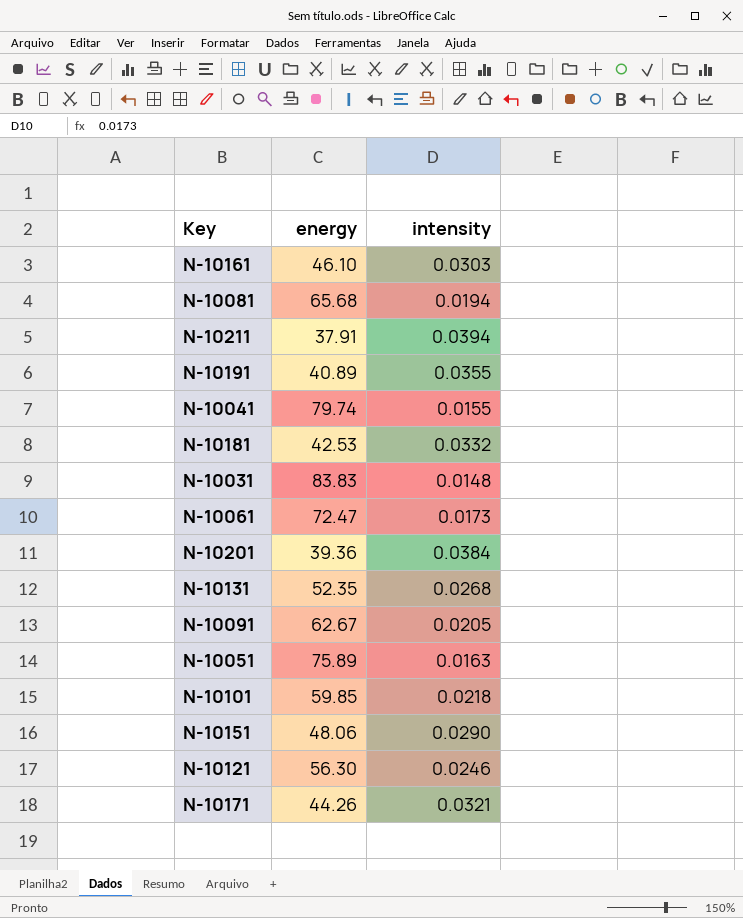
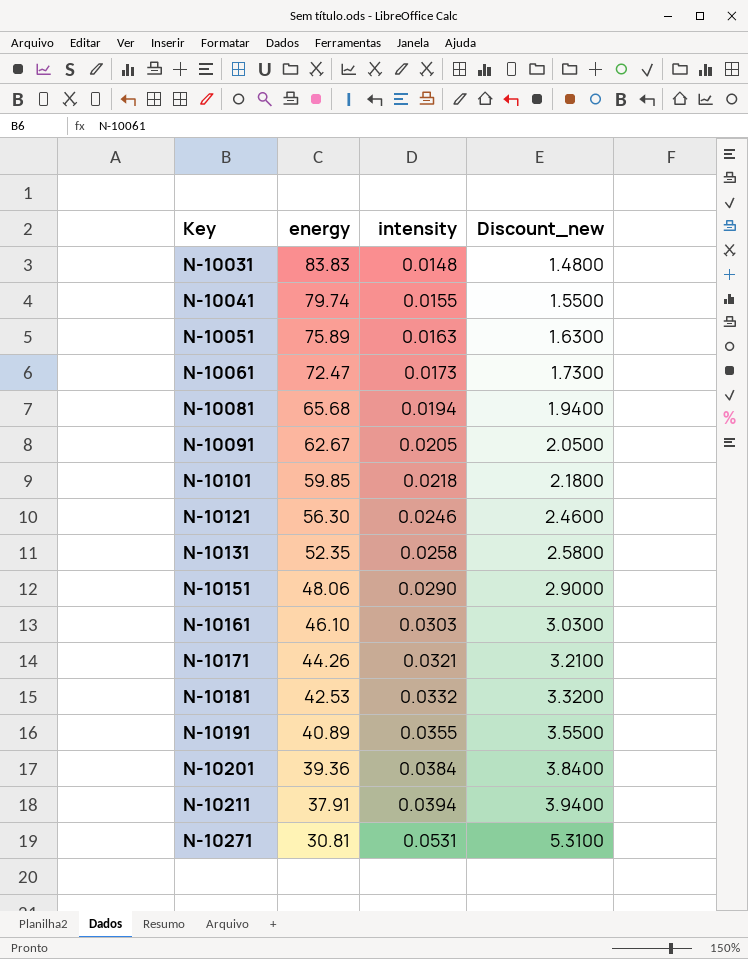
row order: none -> Key ascending
column Discount_new | formula: none -> [intensity] * 100
N-10131 | intensity: 0.0268 -> 0.0258
row N-10271: none -> 30.81 | 0.0531 | 5.3100

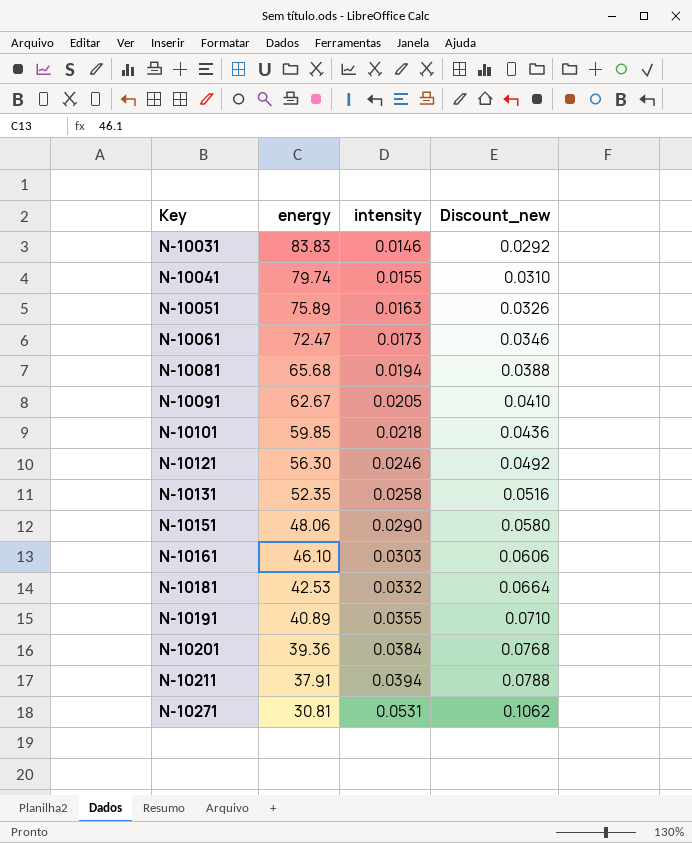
column Discount_new | formula: [intensity] * 100 -> [intensity] * 2
row N-10171: 44.26 | 0.0321 | 3.2100 -> none
N-10031 | intensity: 0.0148 -> 0.0146

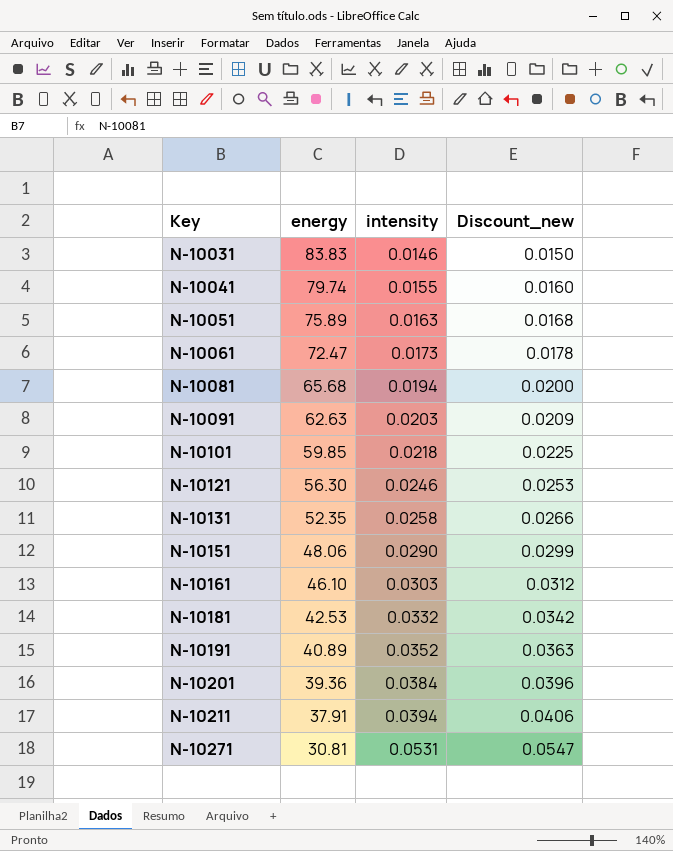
column Discount_new | formula: [intensity] * 2 -> [intensity] * 1.03
N-10091 | energy: 62.67 -> 62.63
N-10091 | intensity: 0.0205 -> 0.0203
N-10191 | intensity: 0.0355 -> 0.0352

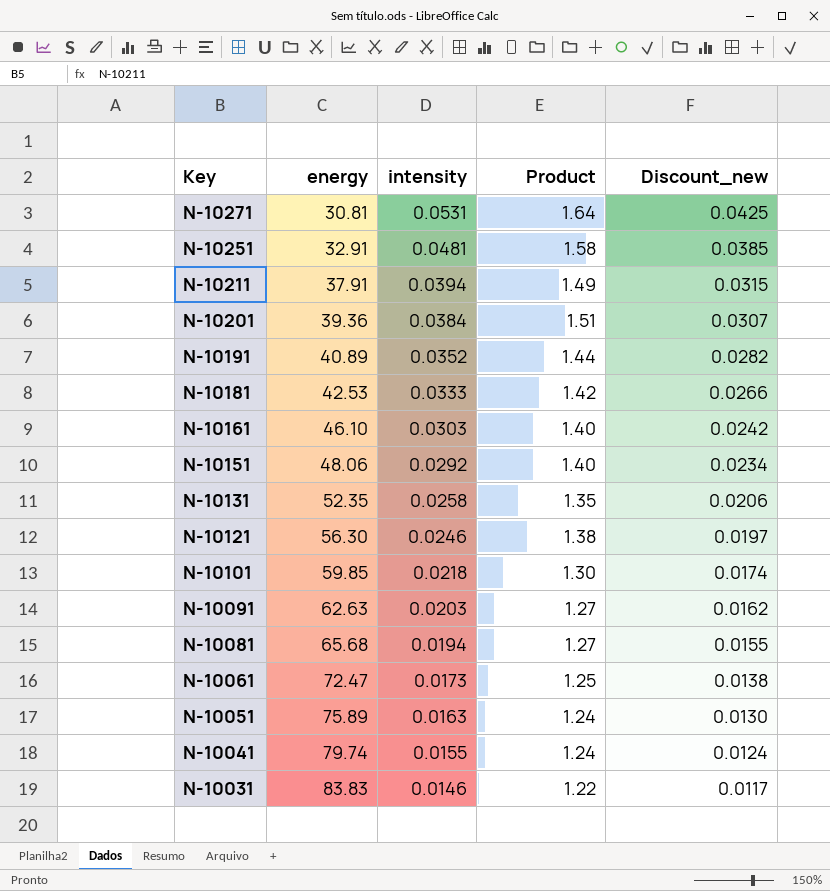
row order: Key ascending -> Key descending
column Product | formula: none -> [energy] * [intensity]
column Discount_new | formula: [intensity] * 1.03 -> [intensity] * 0.8
row N-10251: none -> 32.91 | 0.0481 | 1.58 | 0.0385
N-10181 | intensity: 0.0332 -> 0.0333
N-10151 | intensity: 0.0290 -> 0.0292

